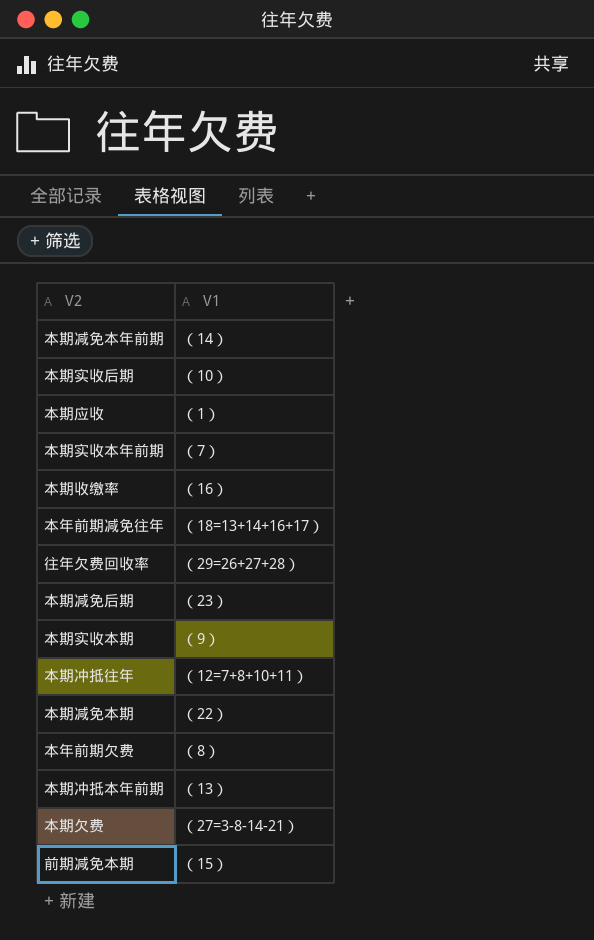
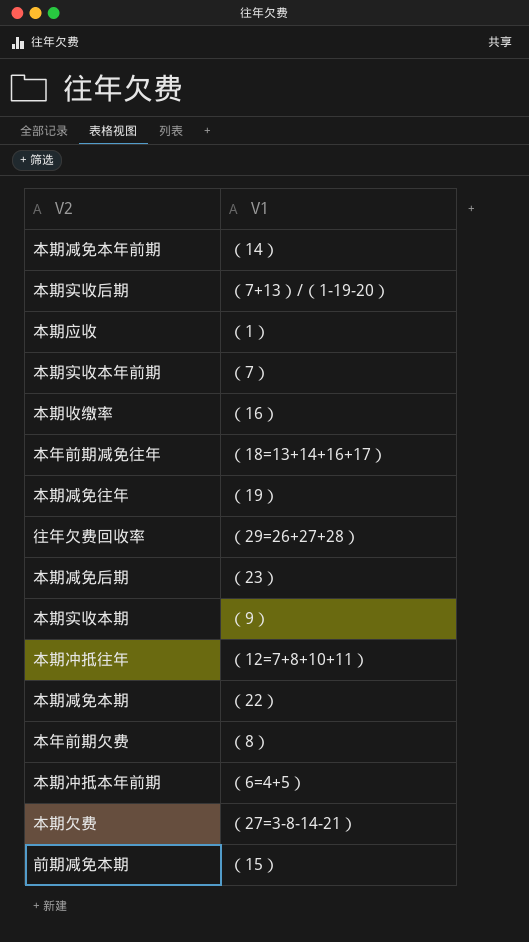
本期实收后期 | V1: （10） -> （7+13）/（1-19-20）
row 本期减免往年: none -> （19）
本期冲抵本年前期 | V1: （13） -> （6=4+5）

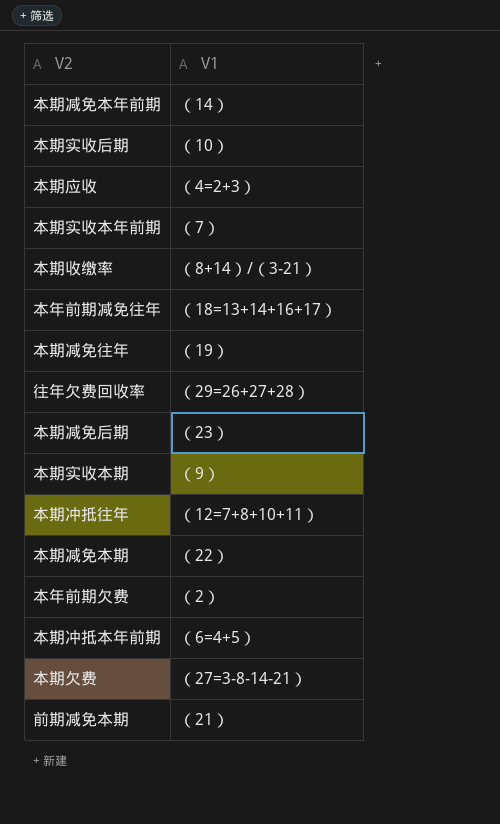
本期实收后期 | V1: （7+13）/（1-19-20） -> （10）
本期应收 | V1: （1） -> （4=2+3）
本期收缴率 | V1: （16） -> （8+14）/（3-21）
本年前期欠费 | V1: （8） -> （2）
前期减免本期 | V1: （15） -> （21）

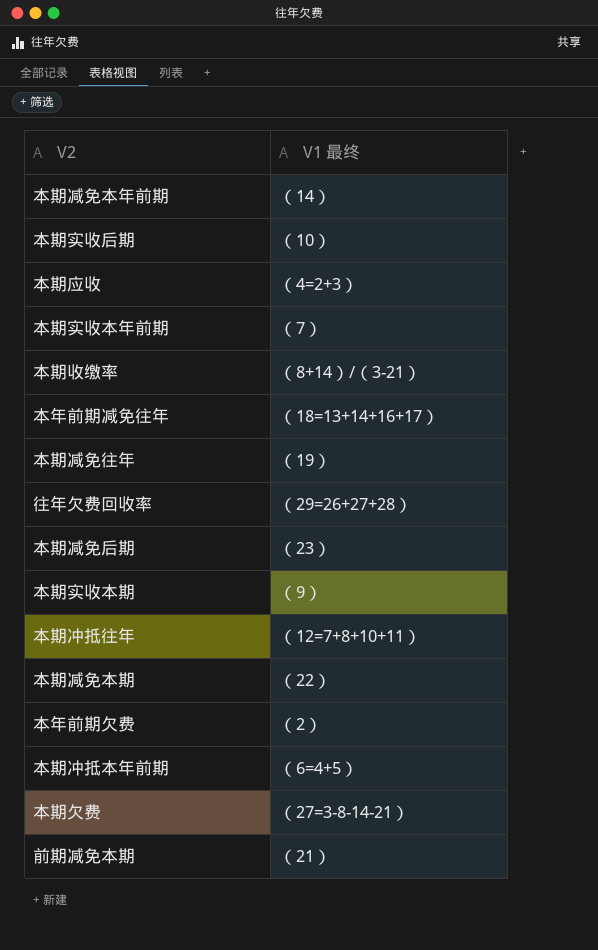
column name: V1 -> V1 最终

